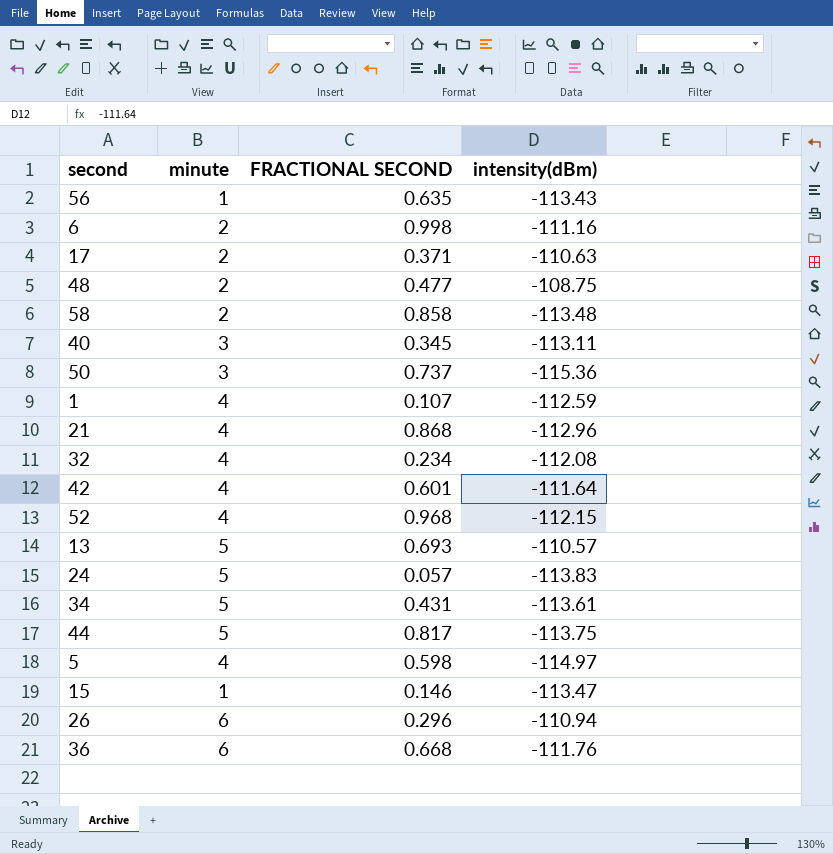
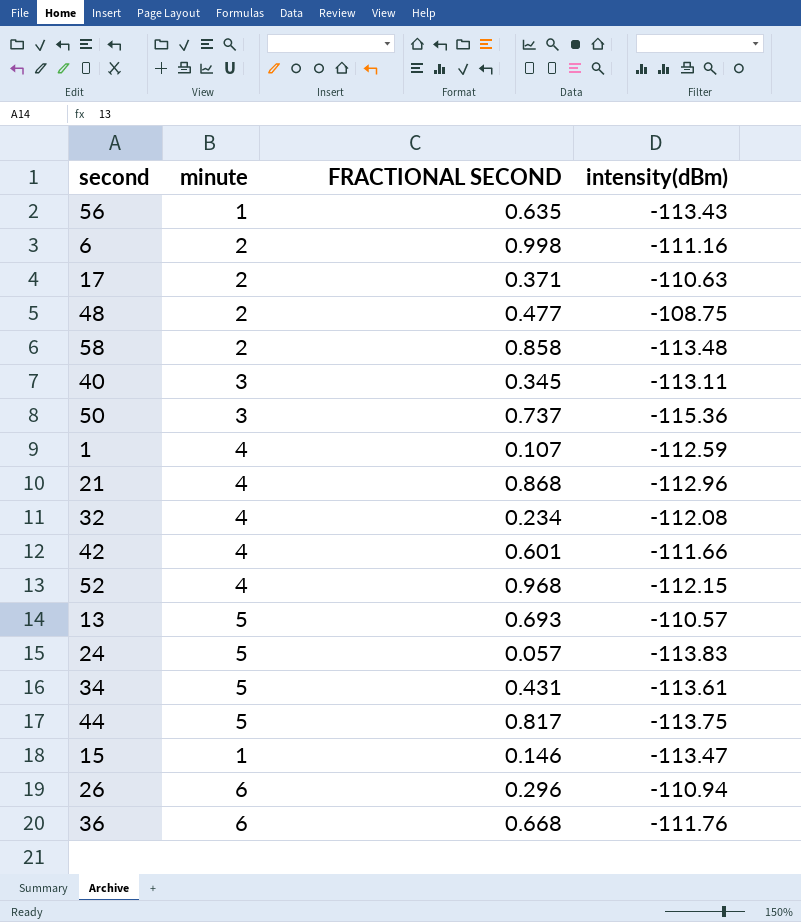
row 5: 4 | 0.598 | -114.97 -> none
42 | intensity(dBm): -111.64 -> -111.66

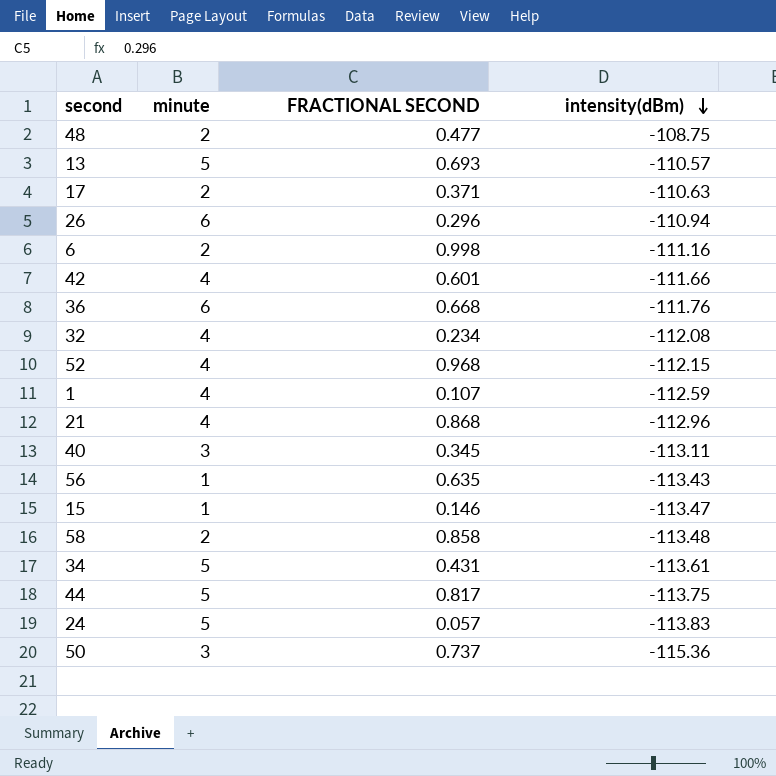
row order: none -> intensity(dBm) descending

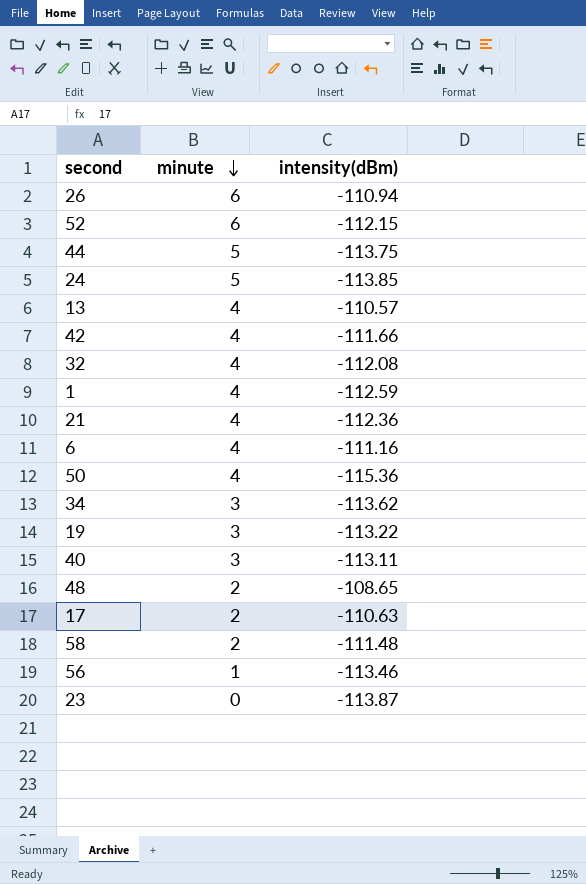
row order: intensity(dBm) descending -> minute descending
column FRACTIONAL SECOND | position: 3 -> none
row 36: 6 | 0.668 | -111.76 -> none
row 15: 1 | 0.146 | -113.47 -> none
52 | minute: 4 -> 6
24 | intensity(dBm): -113.83 -> -113.85
13 | minute: 5 -> 4
21 | intensity(dBm): -112.96 -> -112.36
6 | minute: 2 -> 4
50 | minute: 3 -> 4
34 | minute: 5 -> 3
34 | intensity(dBm): -113.61 -> -113.62
row 19: none -> 3 | -113.22
48 | intensity(dBm): -108.75 -> -108.65
58 | intensity(dBm): -113.48 -> -111.48
56 | intensity(dBm): -113.43 -> -113.46
row 23: none -> 0 | -113.87

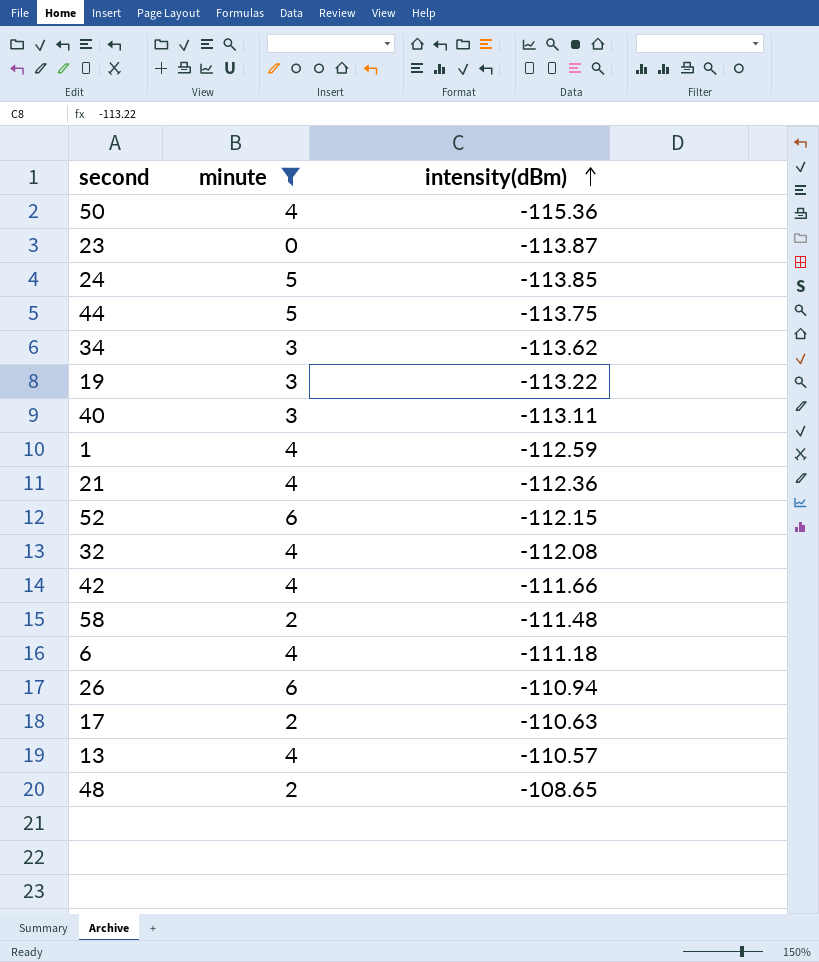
filter: none -> minute != 1
row order: minute descending -> intensity(dBm) ascending
6 | intensity(dBm): -111.16 -> -111.18

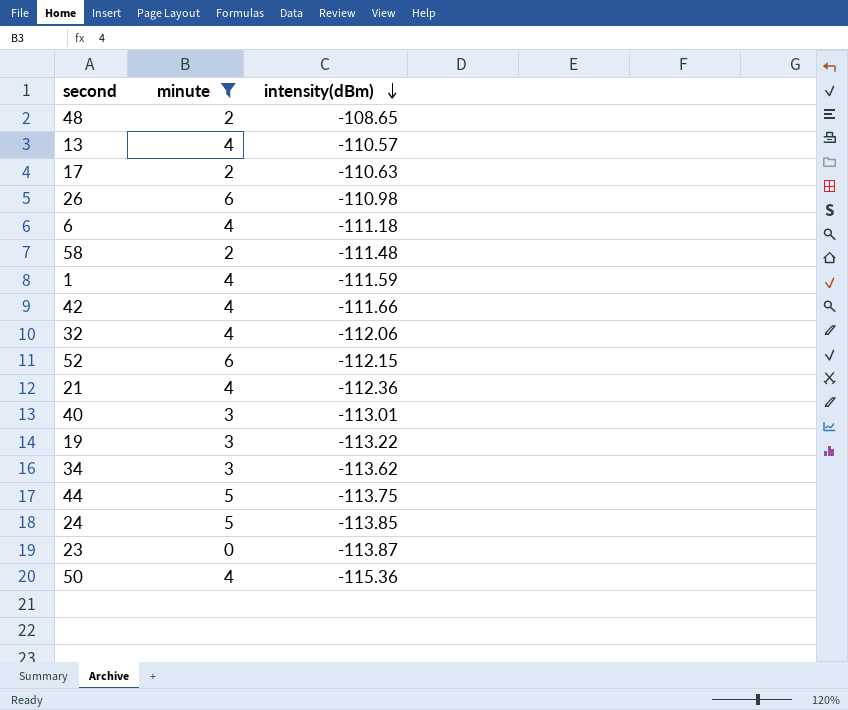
row order: intensity(dBm) ascending -> intensity(dBm) descending
26 | intensity(dBm): -110.94 -> -110.98
1 | intensity(dBm): -112.59 -> -111.59
32 | intensity(dBm): -112.08 -> -112.06
40 | intensity(dBm): -113.11 -> -113.01

